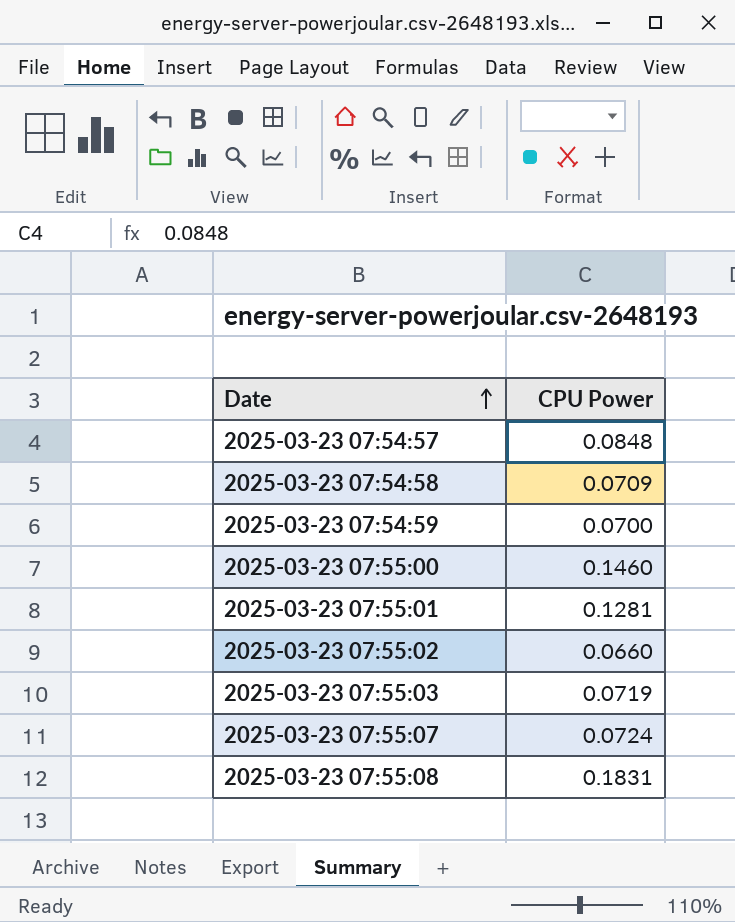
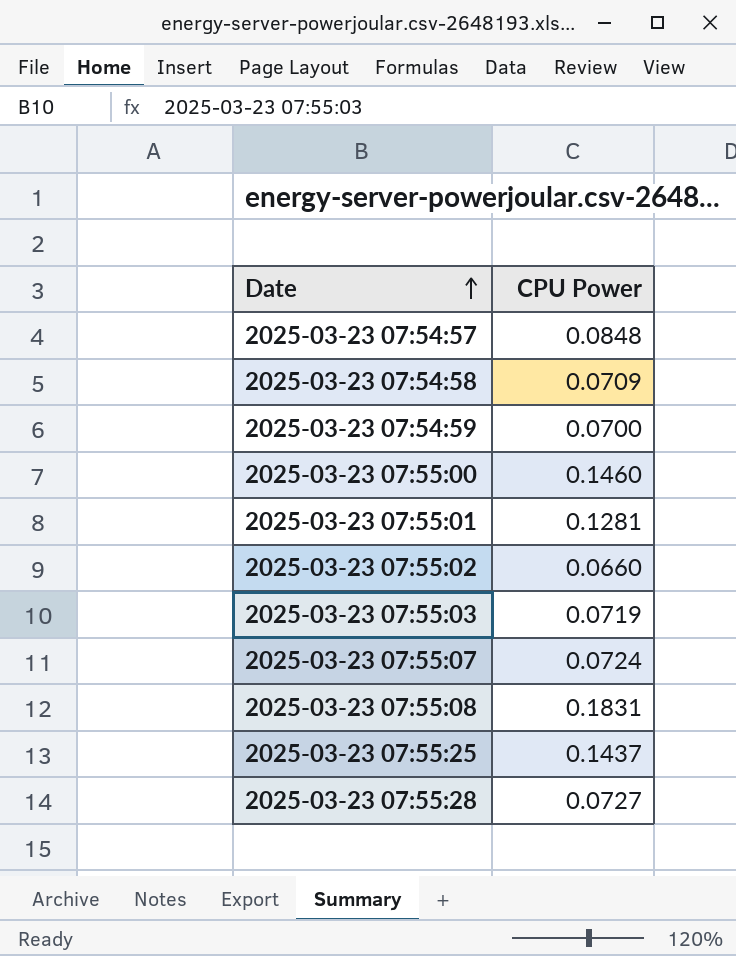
row 2025-03-23 07:55:25: none -> 0.1437
row 2025-03-23 07:55:28: none -> 0.0727

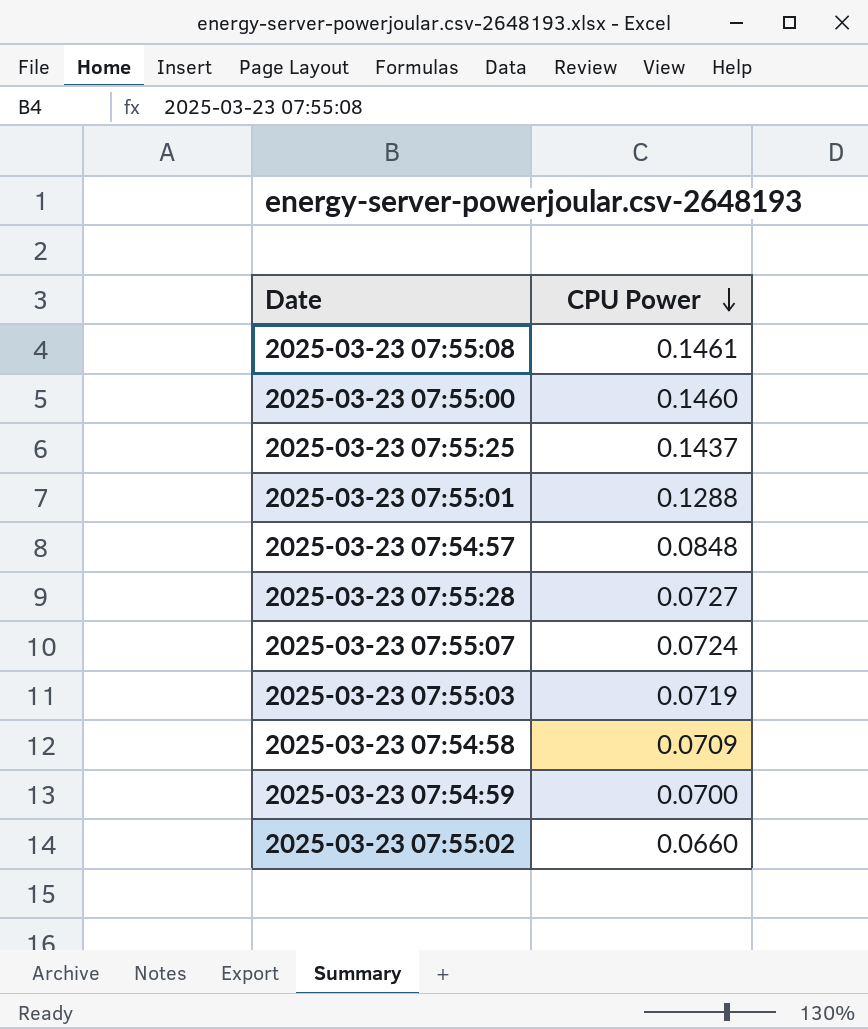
row order: Date ascending -> CPU Power descending
2025-03-23 07:55:08 | CPU Power: 0.1831 -> 0.1461
2025-03-23 07:55:01 | CPU Power: 0.1281 -> 0.1288

